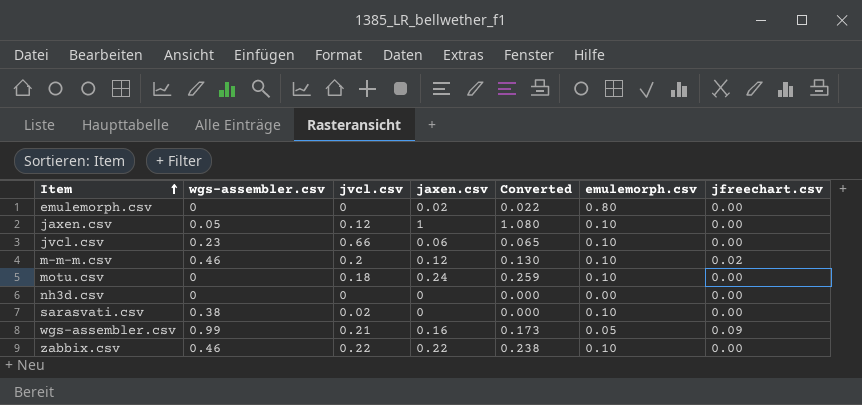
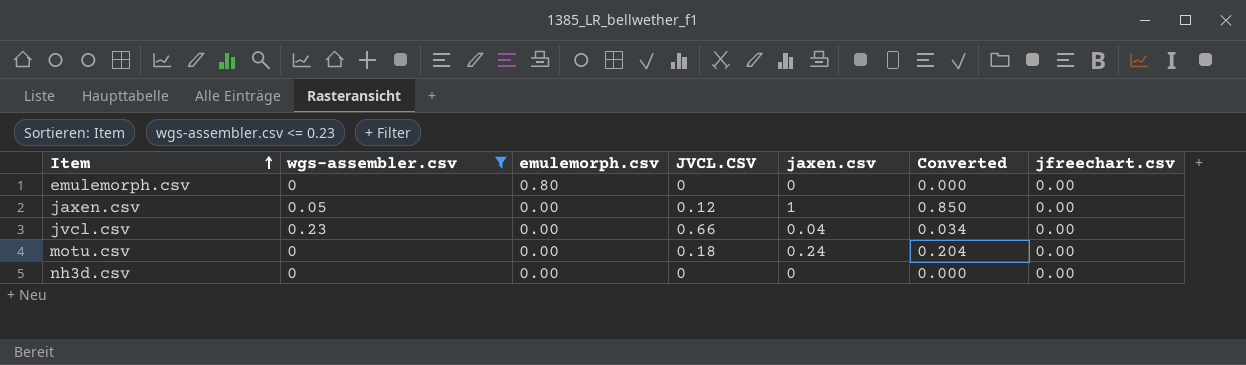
filter: none -> wgs-assembler.csv <= 0.23
column emulemorph.csv | position: 6 -> 3
column name: jvcl.csv -> JVCL.CSV
column Converted | formula: [jaxen.csv] * 1.08 -> [jaxen.csv] * 0.85
emulemorph.csv | jaxen.csv: 0.02 -> 0
jaxen.csv | emulemorph.csv: 0.10 -> 0.00
jvcl.csv | emulemorph.csv: 0.10 -> 0.00
jvcl.csv | jaxen.csv: 0.06 -> 0.04
motu.csv | emulemorph.csv: 0.10 -> 0.00

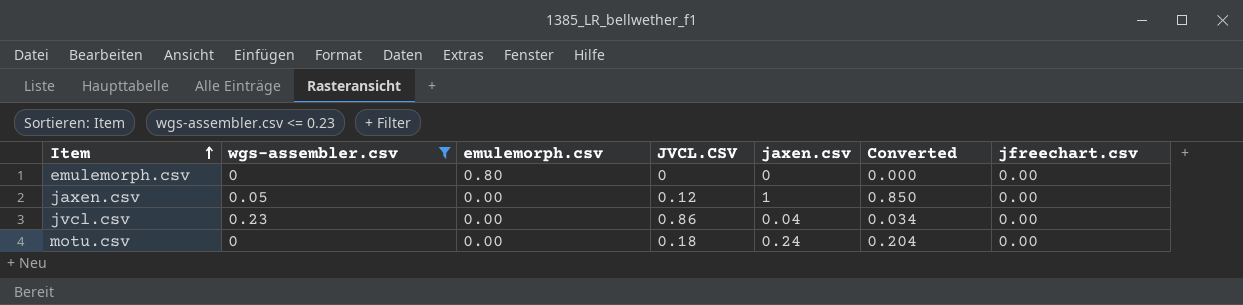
row nh3d.csv: 0 | 0.00 | 0 | 0 | 0.000 | 0.00 -> none
jvcl.csv | JVCL.CSV: 0.66 -> 0.86

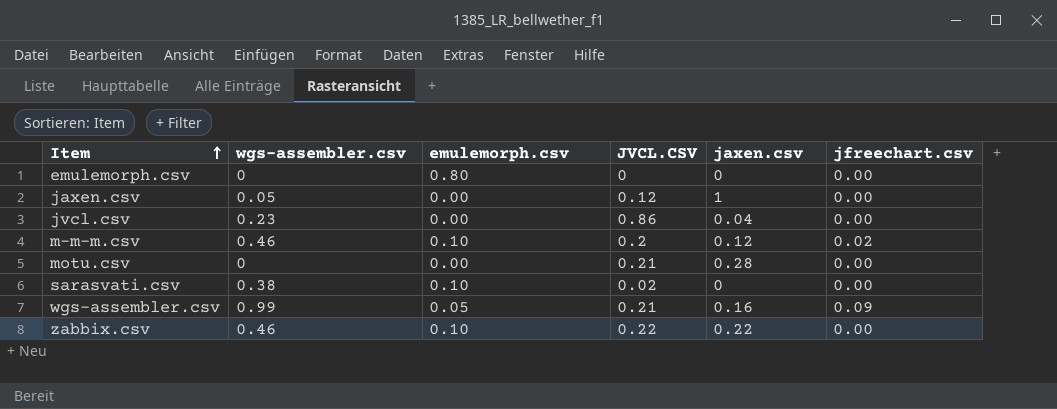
filter: wgs-assembler.csv <= 0.23 -> none
column Converted | formula: [jaxen.csv] * 0.85 -> none
motu.csv | JVCL.CSV: 0.18 -> 0.21
motu.csv | jaxen.csv: 0.24 -> 0.28

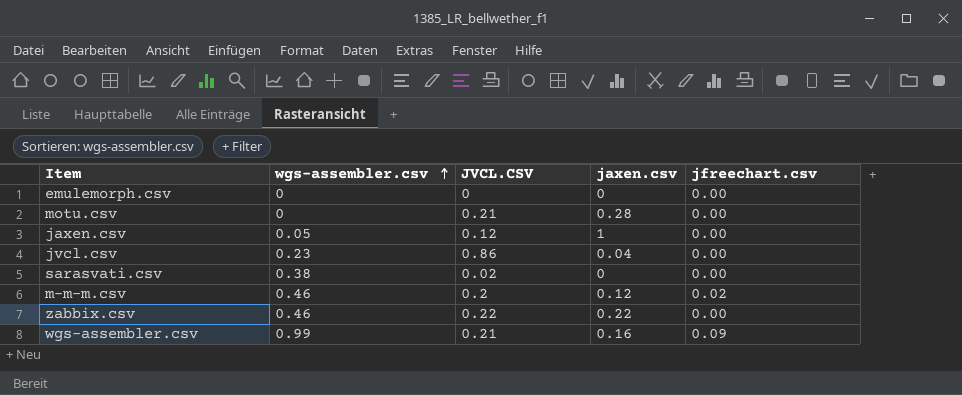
row order: Item ascending -> wgs-assembler.csv ascending
column emulemorph.csv | position: 3 -> none

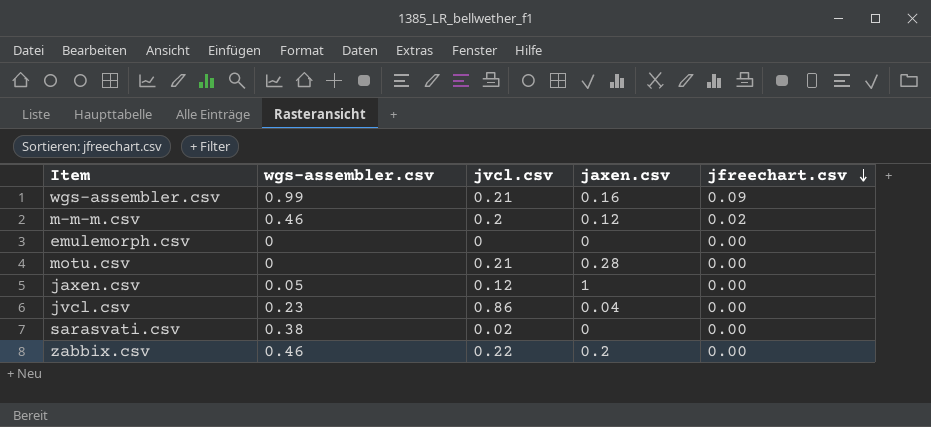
row order: wgs-assembler.csv ascending -> jfreechart.csv descending
column name: JVCL.CSV -> jvcl.csv
zabbix.csv | jaxen.csv: 0.22 -> 0.2

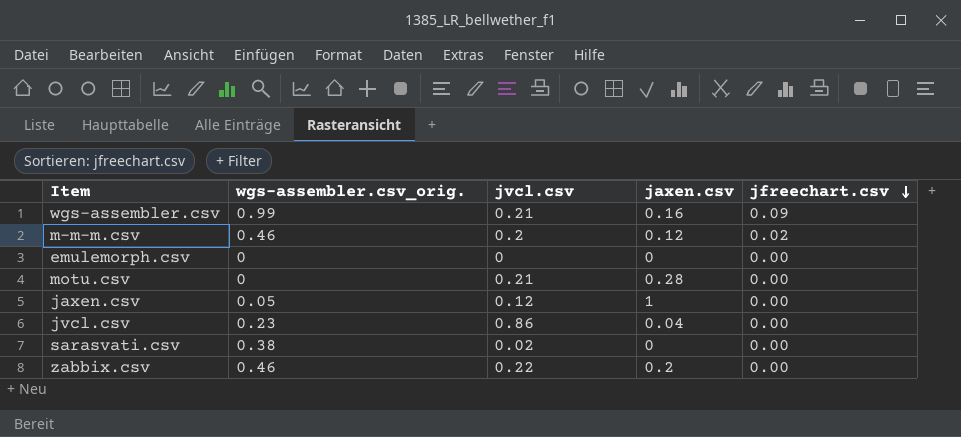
column name: wgs-assembler.csv -> wgs-assembler.csv_orig.

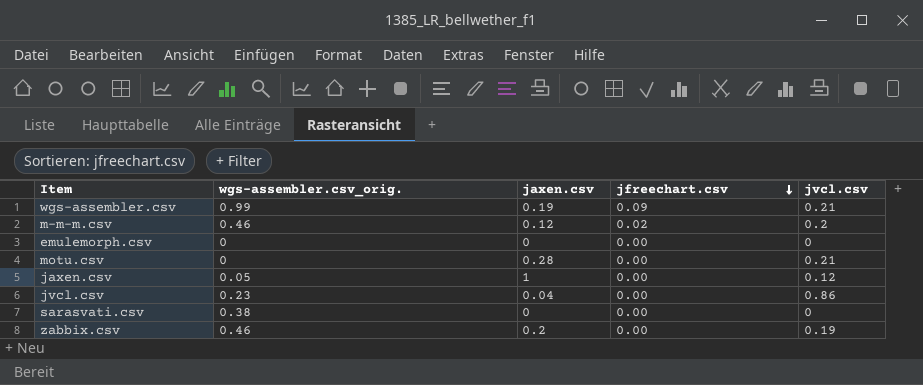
column jvcl.csv | position: 3 -> 5
wgs-assembler.csv | jaxen.csv: 0.16 -> 0.19
sarasvati.csv | jvcl.csv: 0.02 -> 0
zabbix.csv | jvcl.csv: 0.22 -> 0.19

